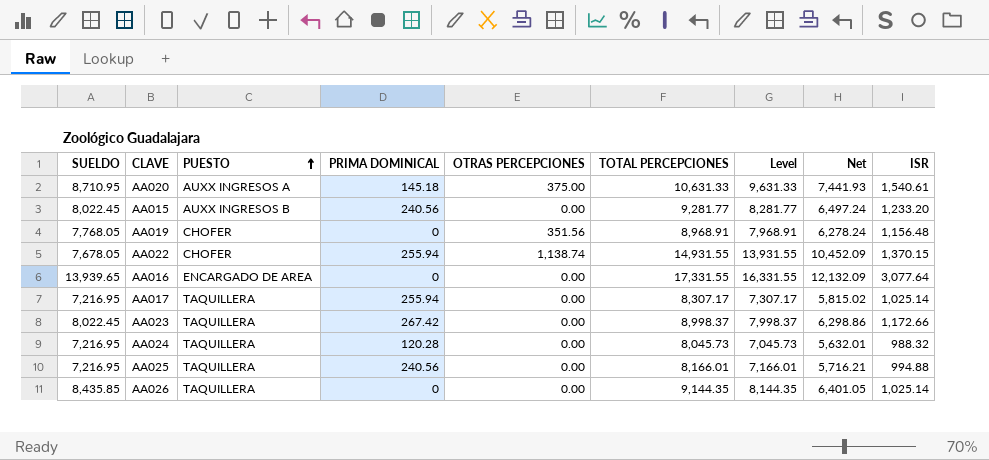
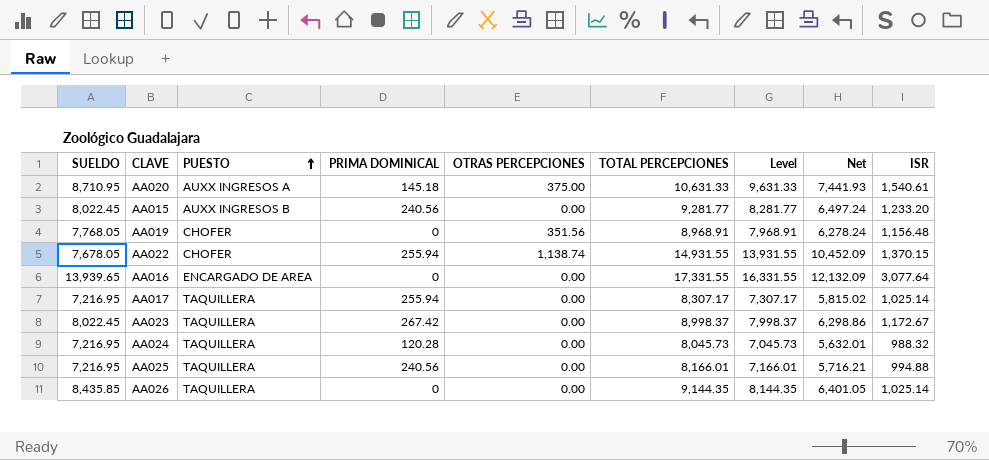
AA023 | ISR: 1,172.66 -> 1,172.67

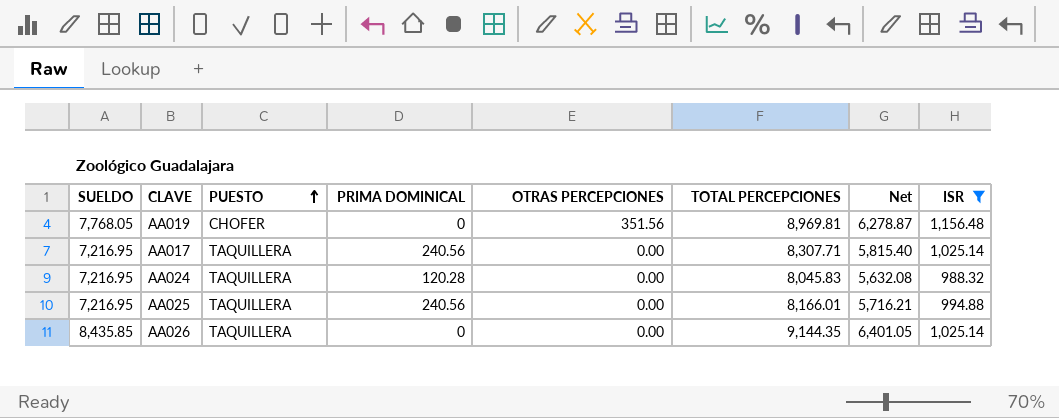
filter: none -> ISR <= 1,156.48
column Level | formula: [TOTAL PERCEPCIONES] - 1000 -> none
AA019 | TOTAL PERCEPCIONES: 8,968.91 -> 8,969.81
AA019 | Net: 6,278.24 -> 6,278.87
AA017 | PRIMA DOMINICAL: 255.94 -> 240.56
AA017 | TOTAL PERCEPCIONES: 8,307.17 -> 8,307.71
AA017 | Net: 5,815.02 -> 5,815.40
AA024 | TOTAL PERCEPCIONES: 8,045.73 -> 8,045.83
AA024 | Net: 5,632.01 -> 5,632.08

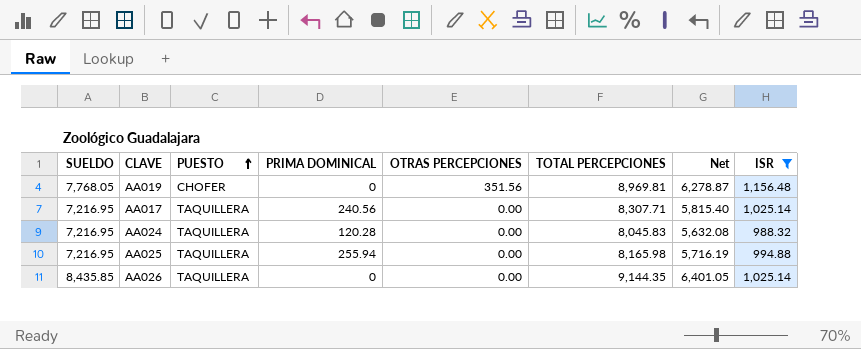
AA025 | PRIMA DOMINICAL: 240.56 -> 255.94
AA025 | TOTAL PERCEPCIONES: 8,166.01 -> 8,165.98
AA025 | Net: 5,716.21 -> 5,716.19

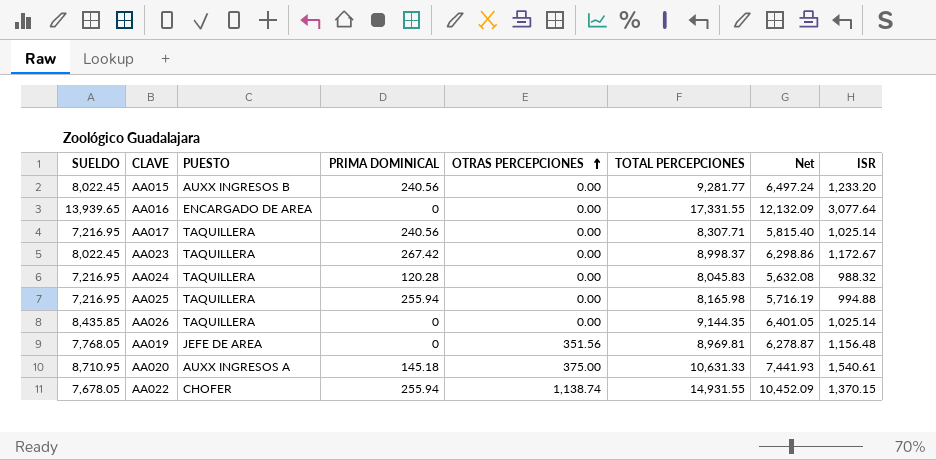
filter: ISR <= 1,156.48 -> none
row order: PUESTO ascending -> OTRAS PERCEPCIONES ascending
AA019 | PUESTO: CHOFER -> JEFE DE AREA

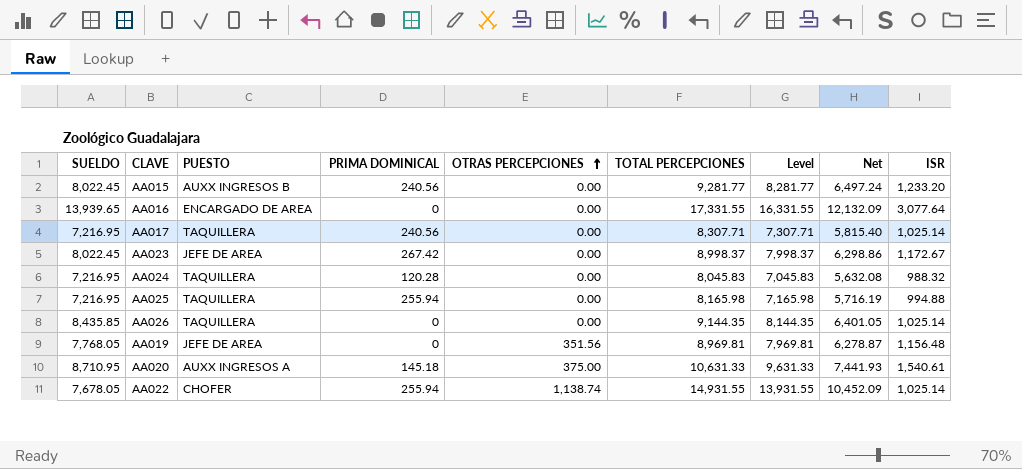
column Level | formula: none -> [TOTAL PERCEPCIONES] - 1000
AA023 | PUESTO: TAQUILLERA -> JEFE DE AREA
AA022 | ISR: 1,370.15 -> 1,025.14

